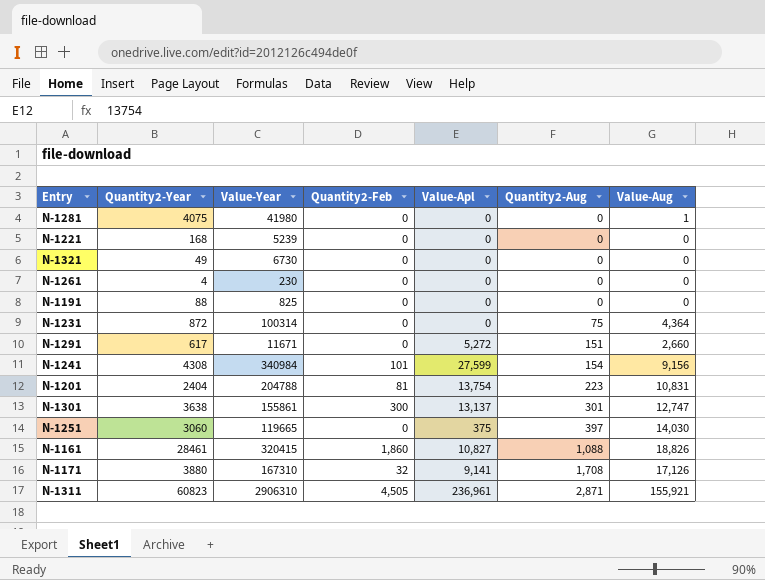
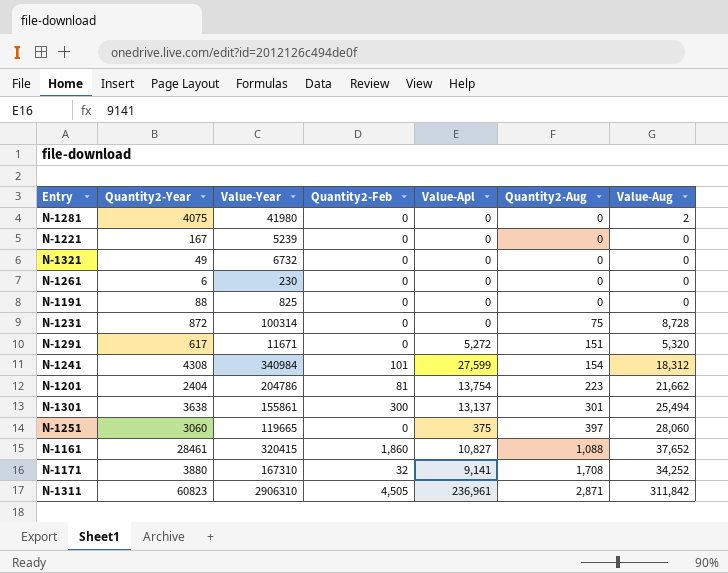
N-1281 | Value-Aug: 1 -> 2
N-1221 | Quantity2-Year: 168 -> 167
N-1321 | Value-Year: 6730 -> 6732
N-1261 | Quantity2-Year: 4 -> 6
N-1231 | Value-Aug: 4,364 -> 8,728
N-1291 | Value-Aug: 2,660 -> 5,320
N-1241 | Value-Aug: 9,156 -> 18,312
N-1201 | Value-Year: 204788 -> 204786
N-1201 | Value-Aug: 10,831 -> 21,662
N-1301 | Value-Aug: 12,747 -> 25,494
N-1251 | Value-Aug: 14,030 -> 28,060
N-1161 | Value-Aug: 18,826 -> 37,652
N-1171 | Value-Aug: 17,126 -> 34,252
N-1311 | Value-Aug: 155,921 -> 311,842

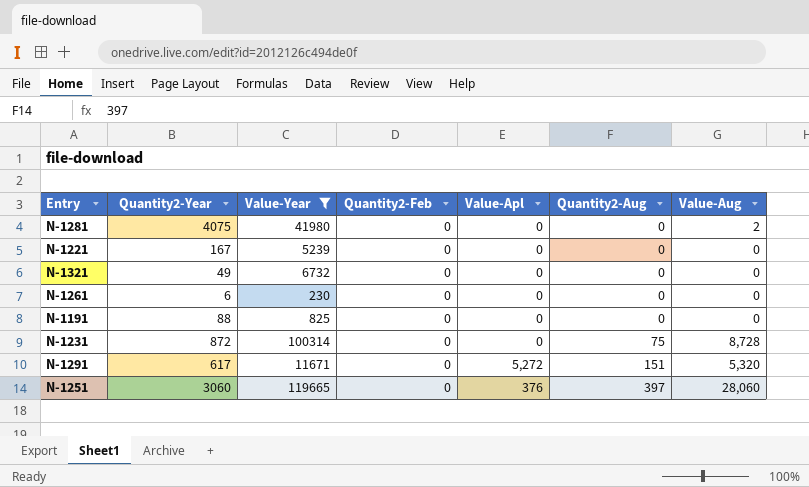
filter: none -> Value-Year <= 119665
N-1251 | Value-Apl: 375 -> 376

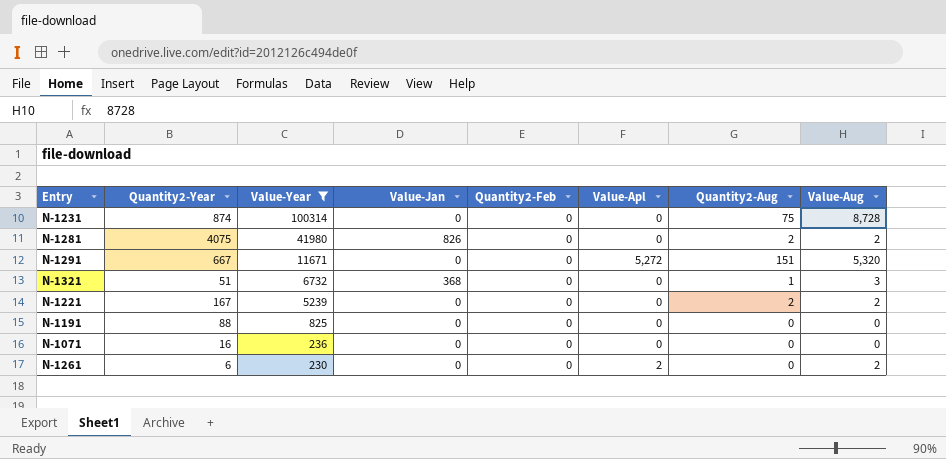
row order: Quantity2-Aug ascending -> Value-Year descending
column Value-Jan | position: none -> 4
row N-1251: 3060 | 119665 | 0 | 376 | 397 | 28,060 -> none
N-1231 | Quantity2-Year: 872 -> 874
N-1281 | Quantity2-Aug: 0 -> 2
N-1291 | Quantity2-Year: 617 -> 667
N-1321 | Quantity2-Year: 49 -> 51
N-1321 | Quantity2-Aug: 0 -> 1
N-1321 | Value-Aug: 0 -> 3
N-1221 | Quantity2-Aug: 0 -> 2
N-1221 | Value-Aug: 0 -> 2
row N-1071: none -> 16 | 236 | 0 | 0 | 0 | 0 | 0
N-1261 | Value-Apl: 0 -> 2
N-1261 | Value-Aug: 0 -> 2

